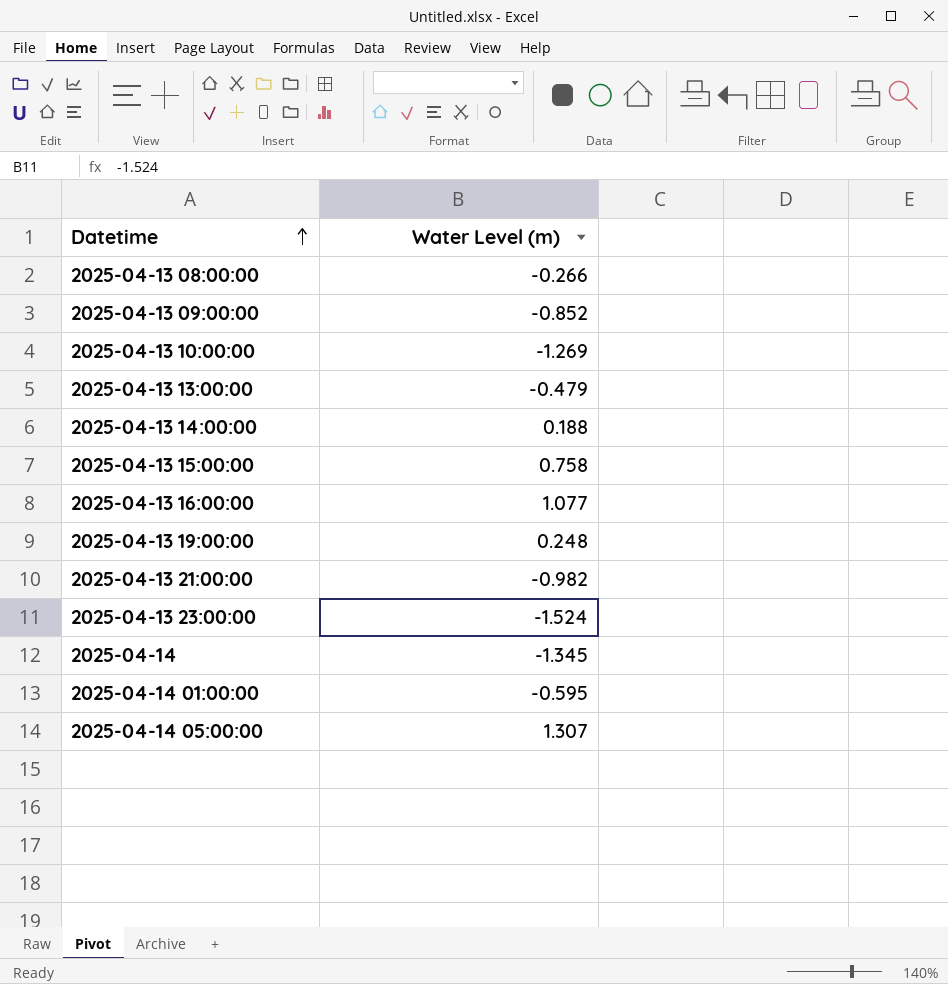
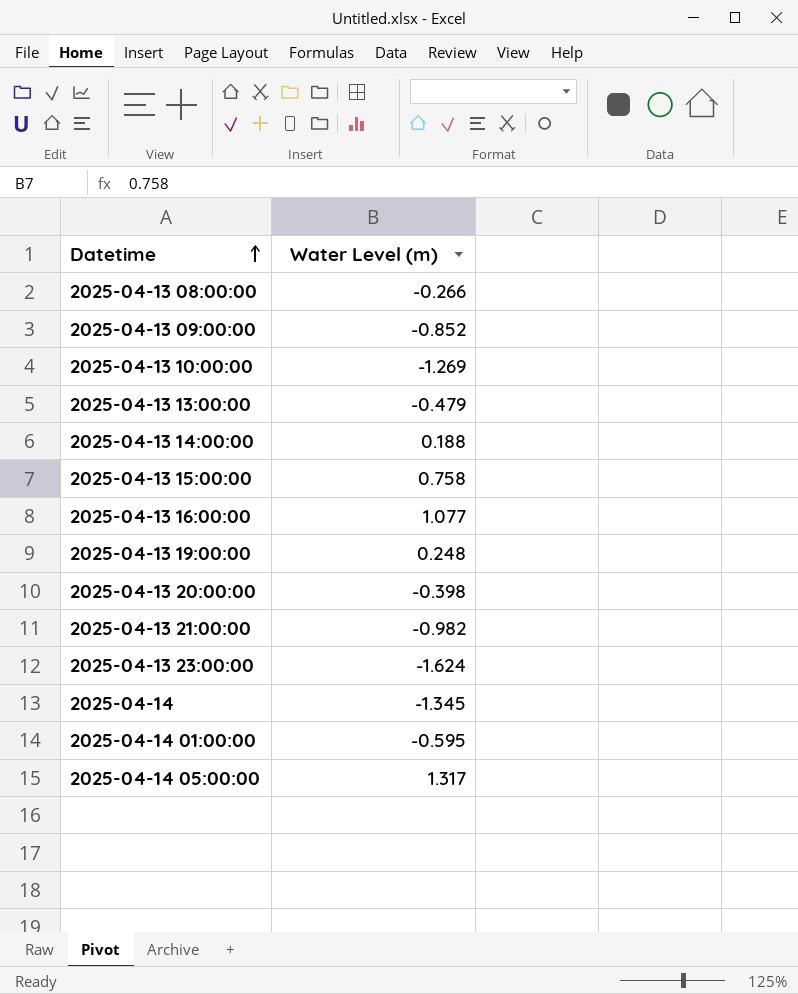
row 2025-04-13 20:00:00: none -> -0.398
2025-04-13 23:00:00 | Water Level (m): -1.524 -> -1.624
2025-04-14 05:00:00 | Water Level (m): 1.307 -> 1.317

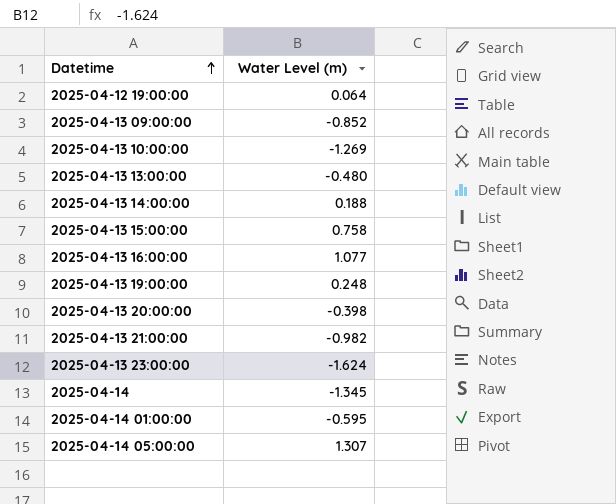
row 2025-04-13 08:00:00: -0.266 -> none
row 2025-04-12 19:00:00: none -> 0.064
2025-04-13 13:00:00 | Water Level (m): -0.479 -> -0.480
2025-04-14 05:00:00 | Water Level (m): 1.317 -> 1.307

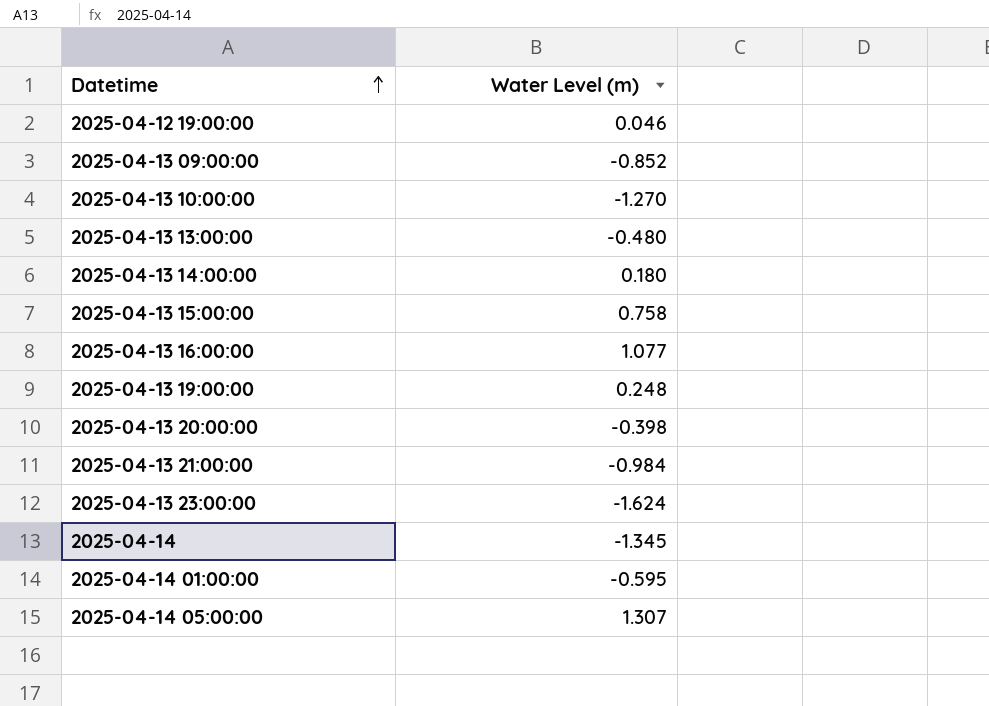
2025-04-12 19:00:00 | Water Level (m): 0.064 -> 0.046
2025-04-13 10:00:00 | Water Level (m): -1.269 -> -1.270
2025-04-13 14:00:00 | Water Level (m): 0.188 -> 0.180
2025-04-13 21:00:00 | Water Level (m): -0.982 -> -0.984

